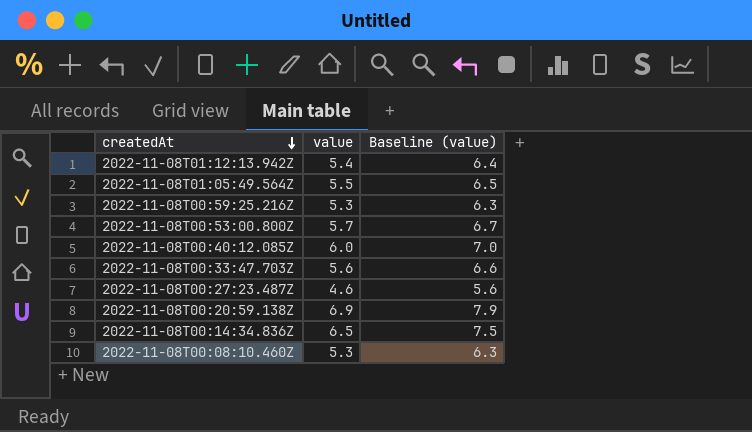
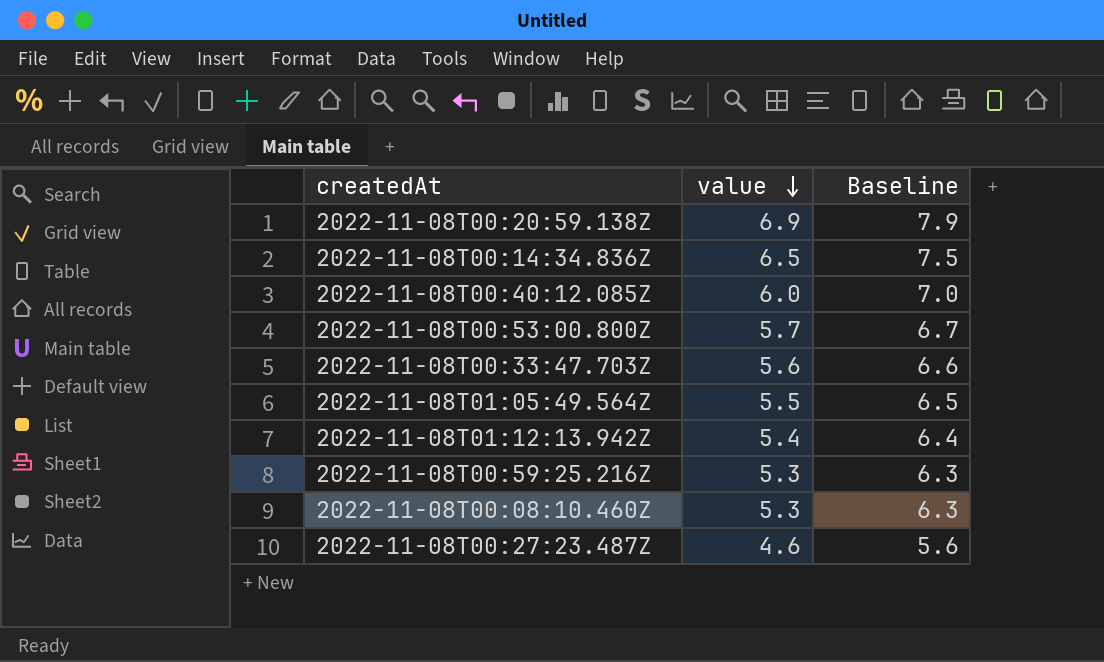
row order: createdAt descending -> value descending
column name: Baseline (value) -> Baseline

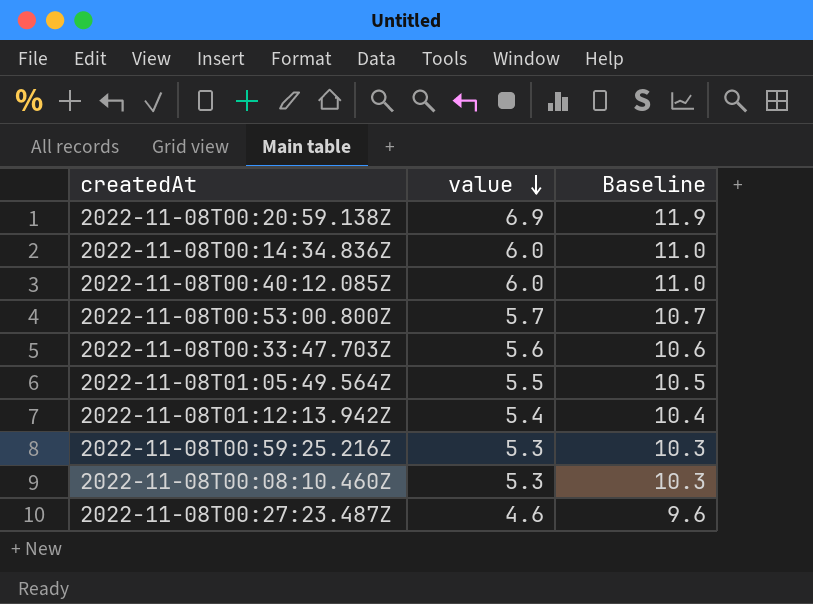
column Baseline | formula: [value] + 1 -> [value] + 5
2022-11-08T00:14:34.836Z | value: 6.5 -> 6.0

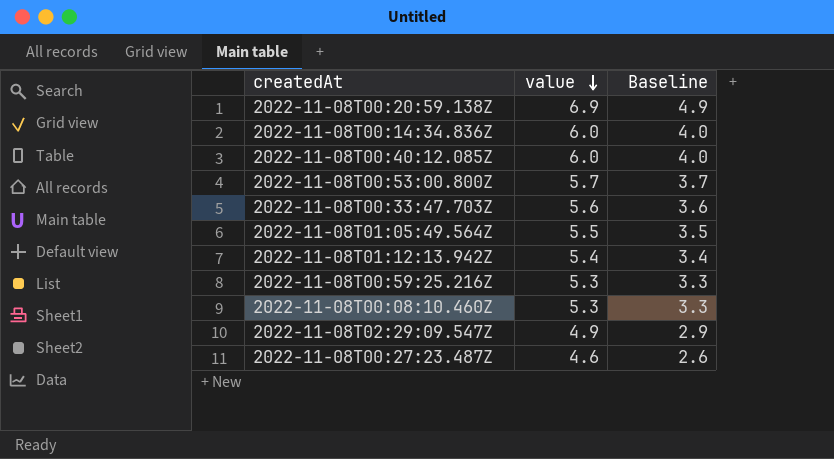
column Baseline | formula: [value] + 5 -> [value] - 2
row 2022-11-08T02:29:09.547Z: none -> 4.9 | 2.9

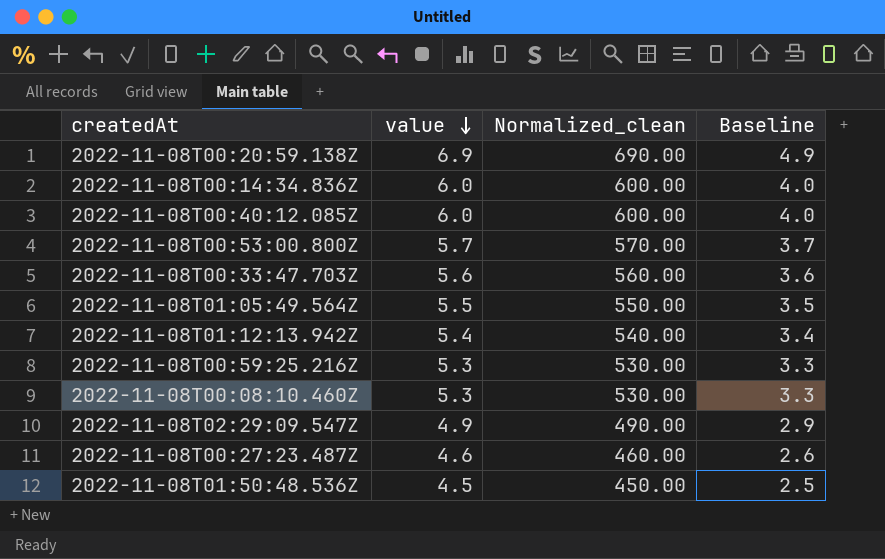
column Normalized_clean | formula: none -> [value] * 100
row 2022-11-08T01:50:48.536Z: none -> 4.5 | 450.00 | 2.5

